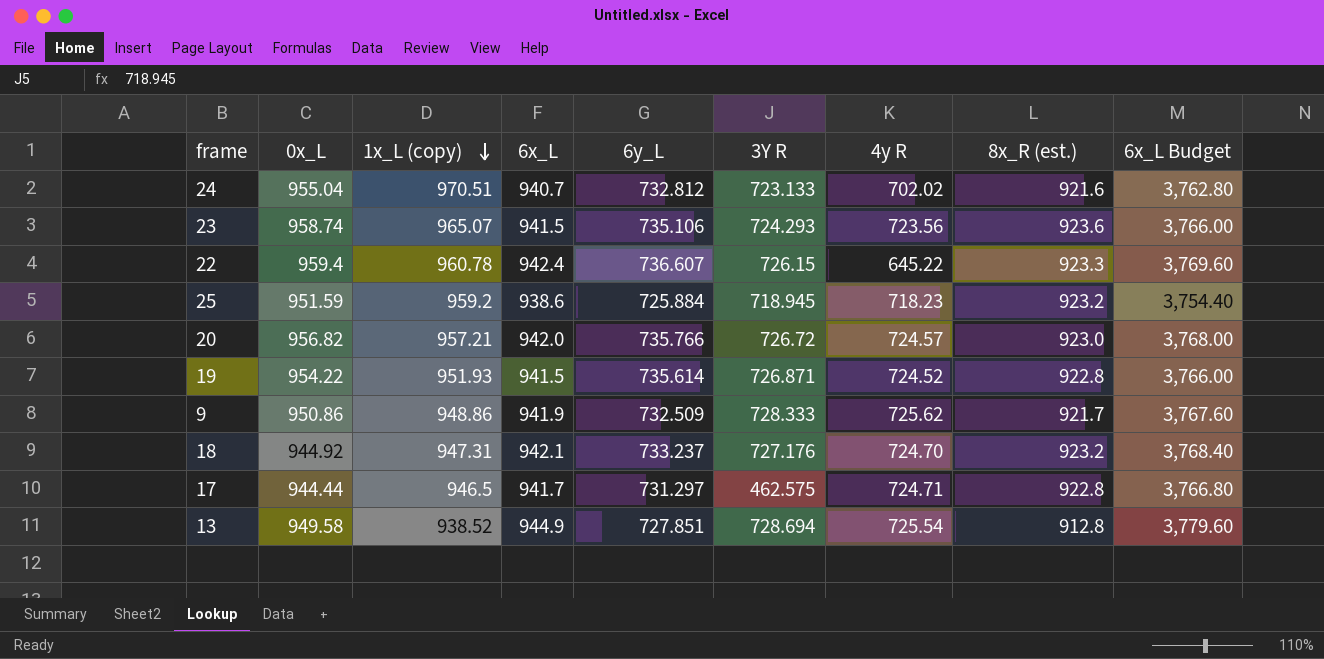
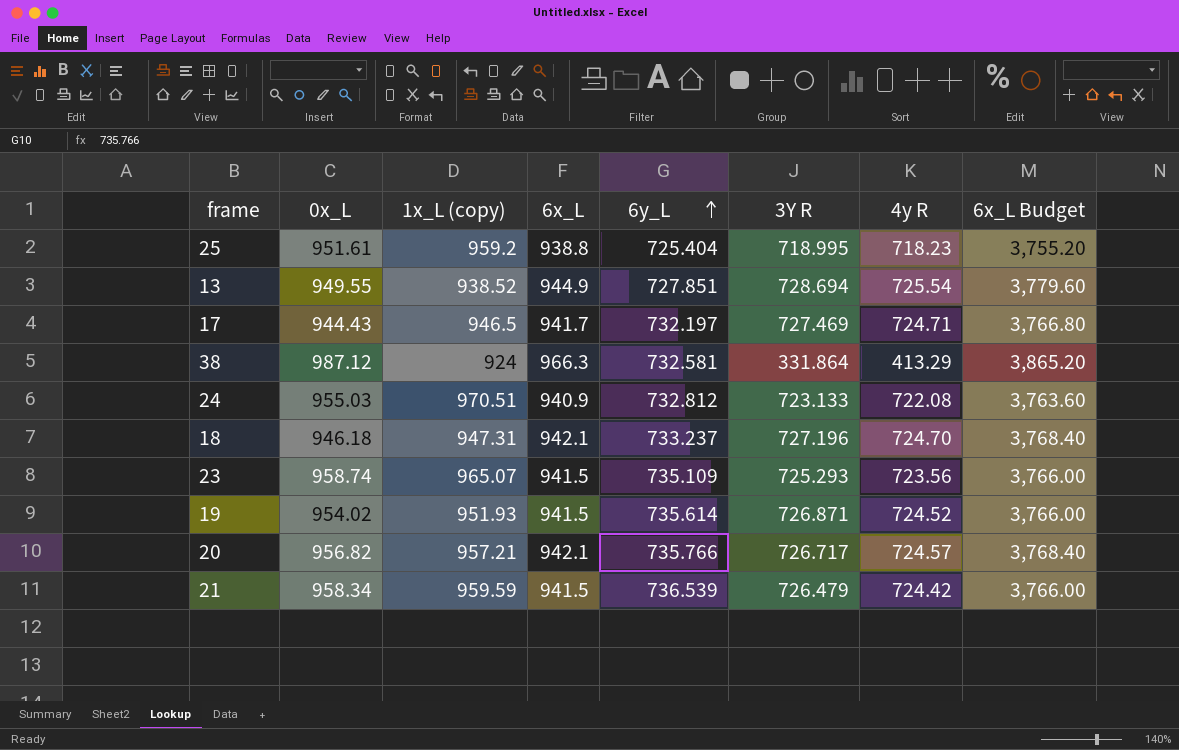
row order: 1x_L (copy) descending -> 6y_L ascending
column 8x_R (est.) | position: 8 -> none
row 22: 959.4 | 960.78 | 942.4 | 736.607 | 726.15 | 645.22 | 923.3 | 3,769.60 -> none
row 9: 950.86 | 948.86 | 941.9 | 732.509 | 728.333 | 725.62 | 921.7 | 3,767.60 -> none
25 | 0x_L: 951.59 -> 951.61
25 | 6x_L: 938.6 -> 938.8
25 | 6y_L: 725.884 -> 725.404
25 | 3Y R: 718.945 -> 718.995
25 | 6x_L Budget: 3,754.40 -> 3,755.20
13 | 0x_L: 949.58 -> 949.55
17 | 0x_L: 944.44 -> 944.43
17 | 6y_L: 731.297 -> 732.197
17 | 3Y R: 462.575 -> 727.469
row 38: none -> 987.12 | 924 | 966.3 | 732.581 | 331.864 | 413.29 | 3,865.20
24 | 0x_L: 955.04 -> 955.03
24 | 6x_L: 940.7 -> 940.9
24 | 4y R: 702.02 -> 722.08
24 | 6x_L Budget: 3,762.80 -> 3,763.60
18 | 0x_L: 944.92 -> 946.18
18 | 3Y R: 727.176 -> 727.196
23 | 6y_L: 735.106 -> 735.109
23 | 3Y R: 724.293 -> 725.293
19 | 0x_L: 954.22 -> 954.02
20 | 6x_L: 942.0 -> 942.1
20 | 3Y R: 726.72 -> 726.717
20 | 6x_L Budget: 3,768.00 -> 3,768.40
row 21: none -> 958.34 | 959.59 | 941.5 | 736.539 | 726.479 | 724.42 | 3,766.00

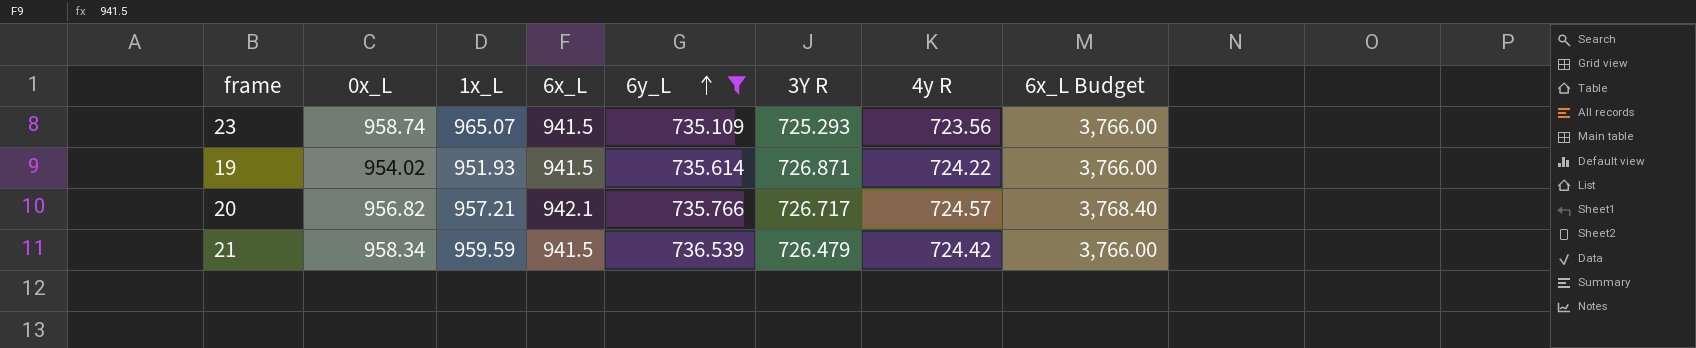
filter: none -> 6y_L >= 735.109
column name: 1x_L (copy) -> 1x_L
19 | 4y R: 724.52 -> 724.22

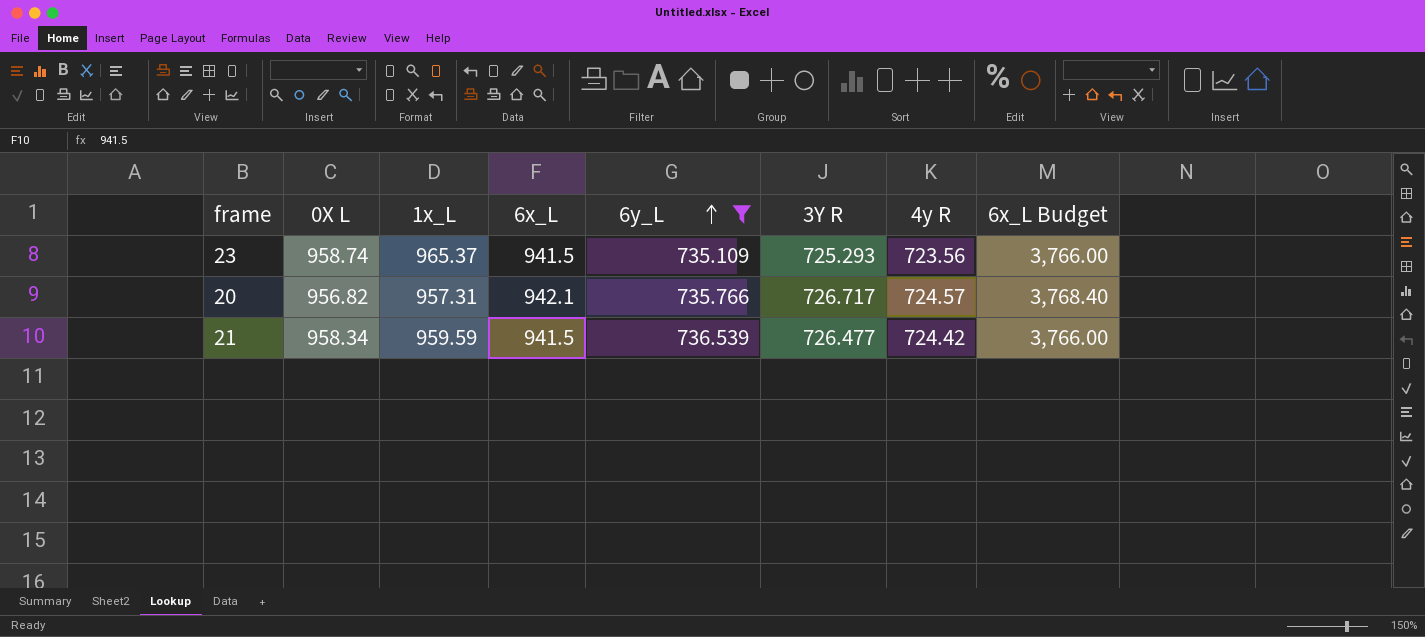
column name: 0x_L -> 0X L
row 19: 954.02 | 951.93 | 941.5 | 735.614 | 726.871 | 724.22 | 3,766.00 -> none
23 | 1x_L: 965.07 -> 965.37
20 | 1x_L: 957.21 -> 957.31
21 | 3Y R: 726.479 -> 726.477

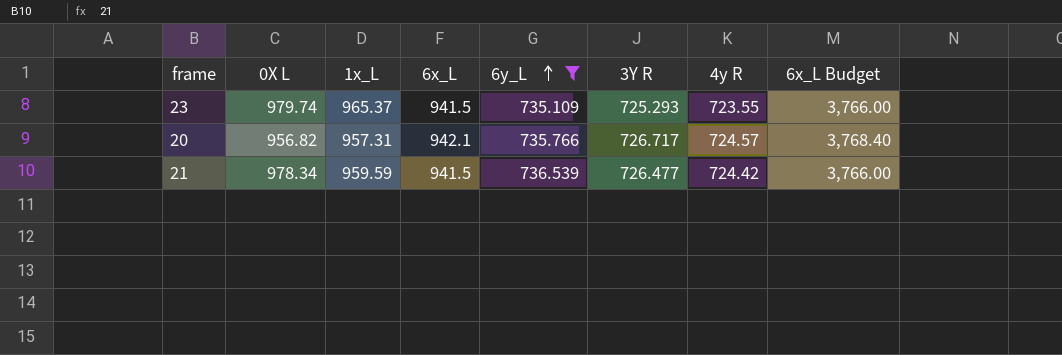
23 | 0X L: 958.74 -> 979.74
23 | 4y R: 723.56 -> 723.55
21 | 0X L: 958.34 -> 978.34

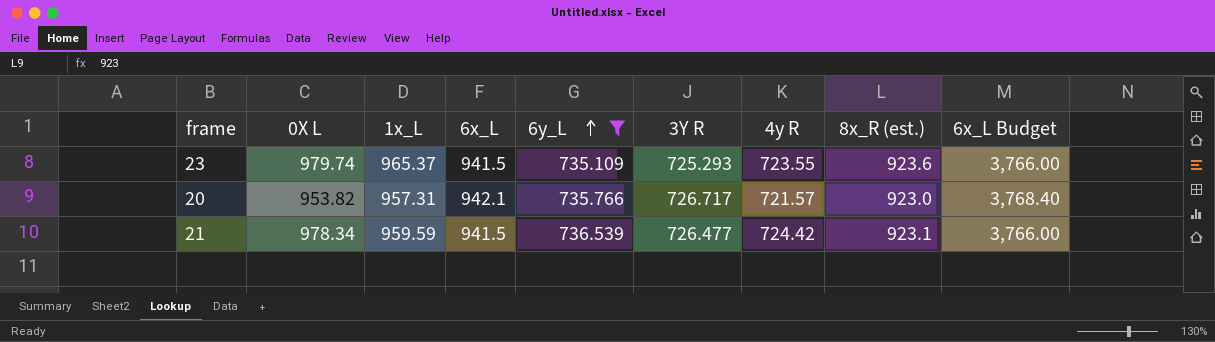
column 8x_R (est.) | position: none -> 8
20 | 0X L: 956.82 -> 953.82
20 | 4y R: 724.57 -> 721.57

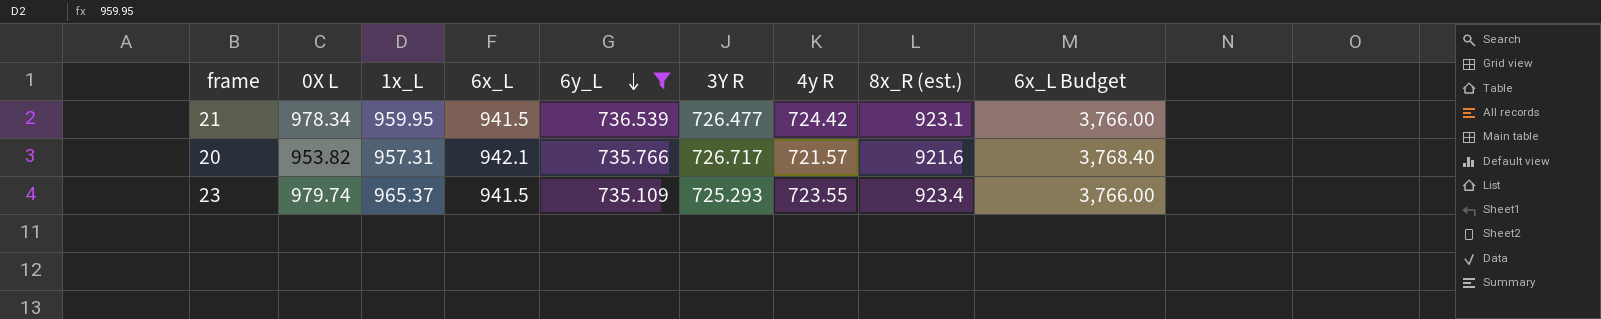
row order: 6y_L ascending -> 6y_L descending
21 | 1x_L: 959.59 -> 959.95
20 | 8x_R (est.): 923.0 -> 921.6
23 | 8x_R (est.): 923.6 -> 923.4

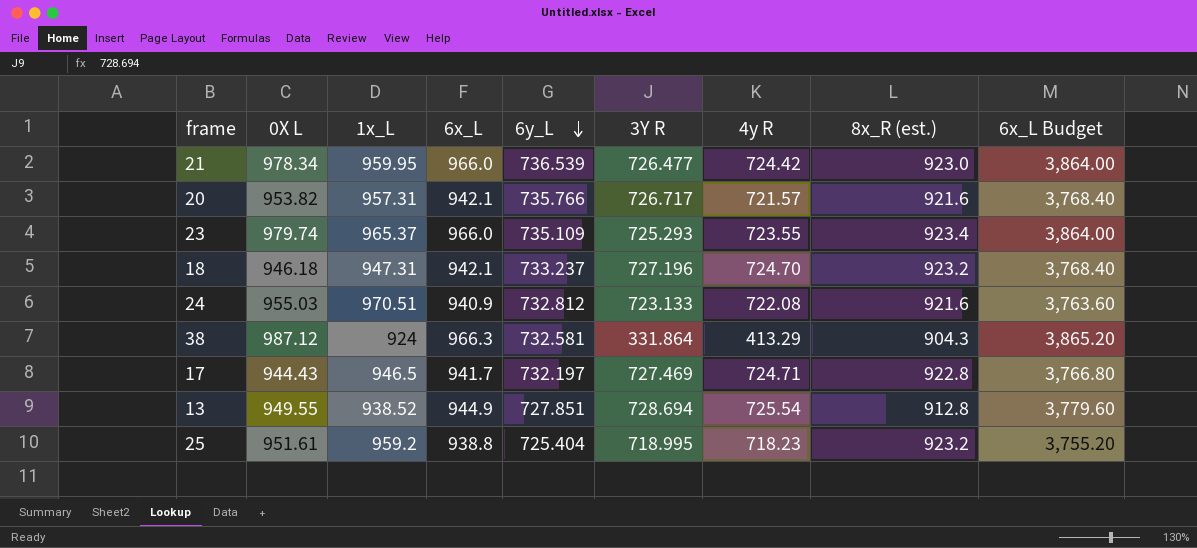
filter: 6y_L >= 735.109 -> none
21 | 6x_L: 941.5 -> 966.0
21 | 8x_R (est.): 923.1 -> 923.0
21 | 6x_L Budget: 3,766.00 -> 3,864.00
23 | 6x_L: 941.5 -> 966.0
23 | 6x_L Budget: 3,766.00 -> 3,864.00

